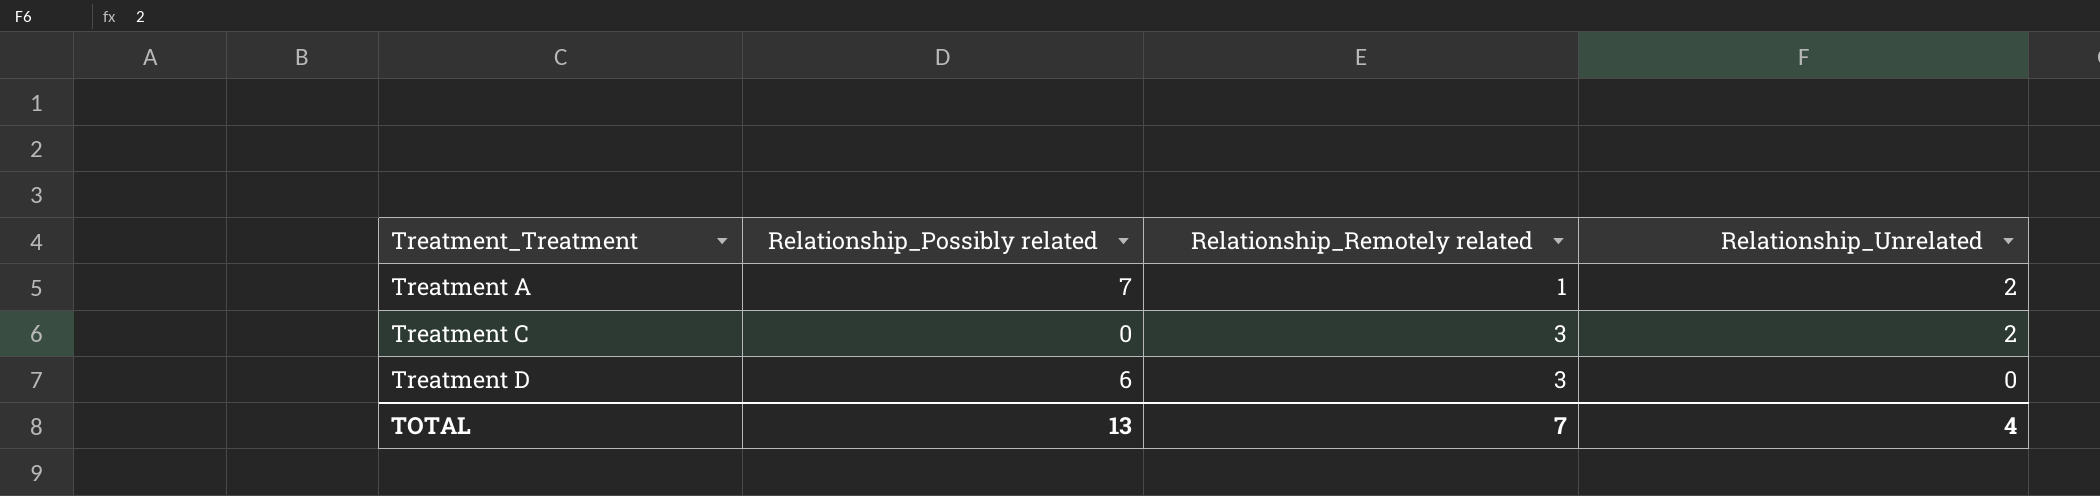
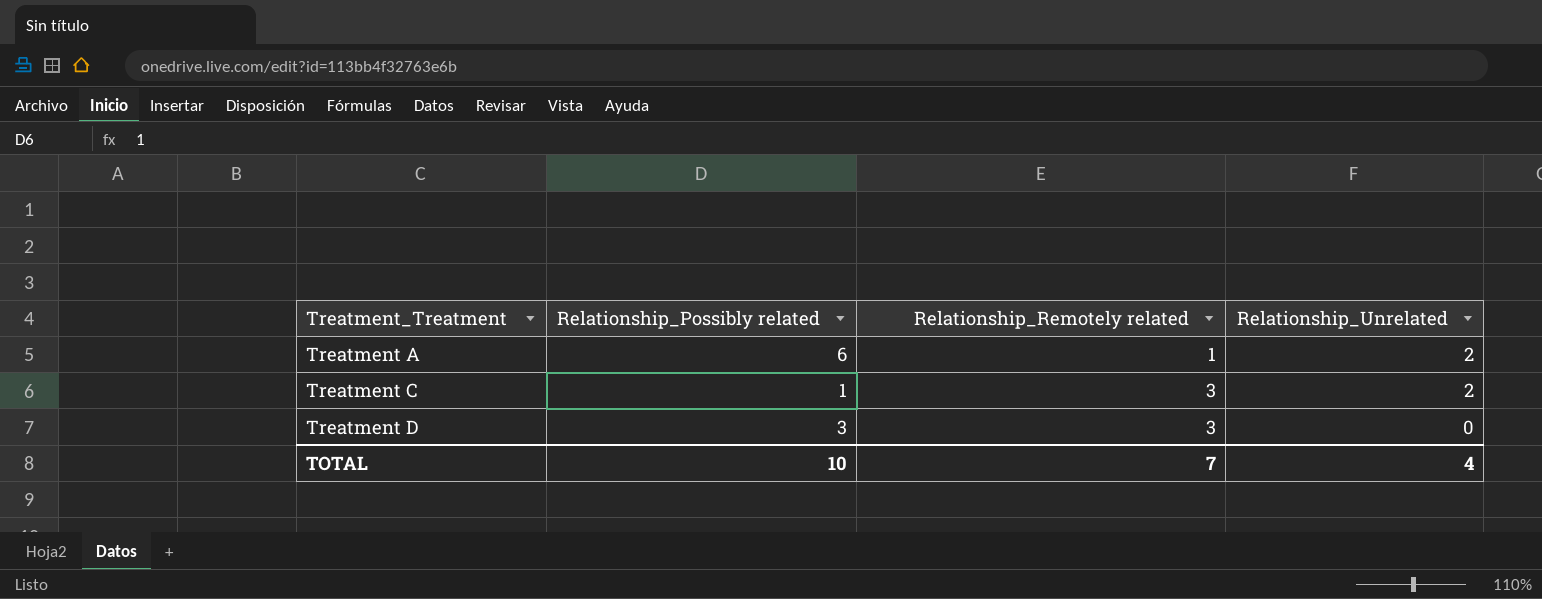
Treatment A | Relationship_Possibly related: 7 -> 6
Treatment C | Relationship_Possibly related: 0 -> 1
Treatment D | Relationship_Possibly related: 6 -> 3
TOTAL | Relationship_Possibly related: 13 -> 10

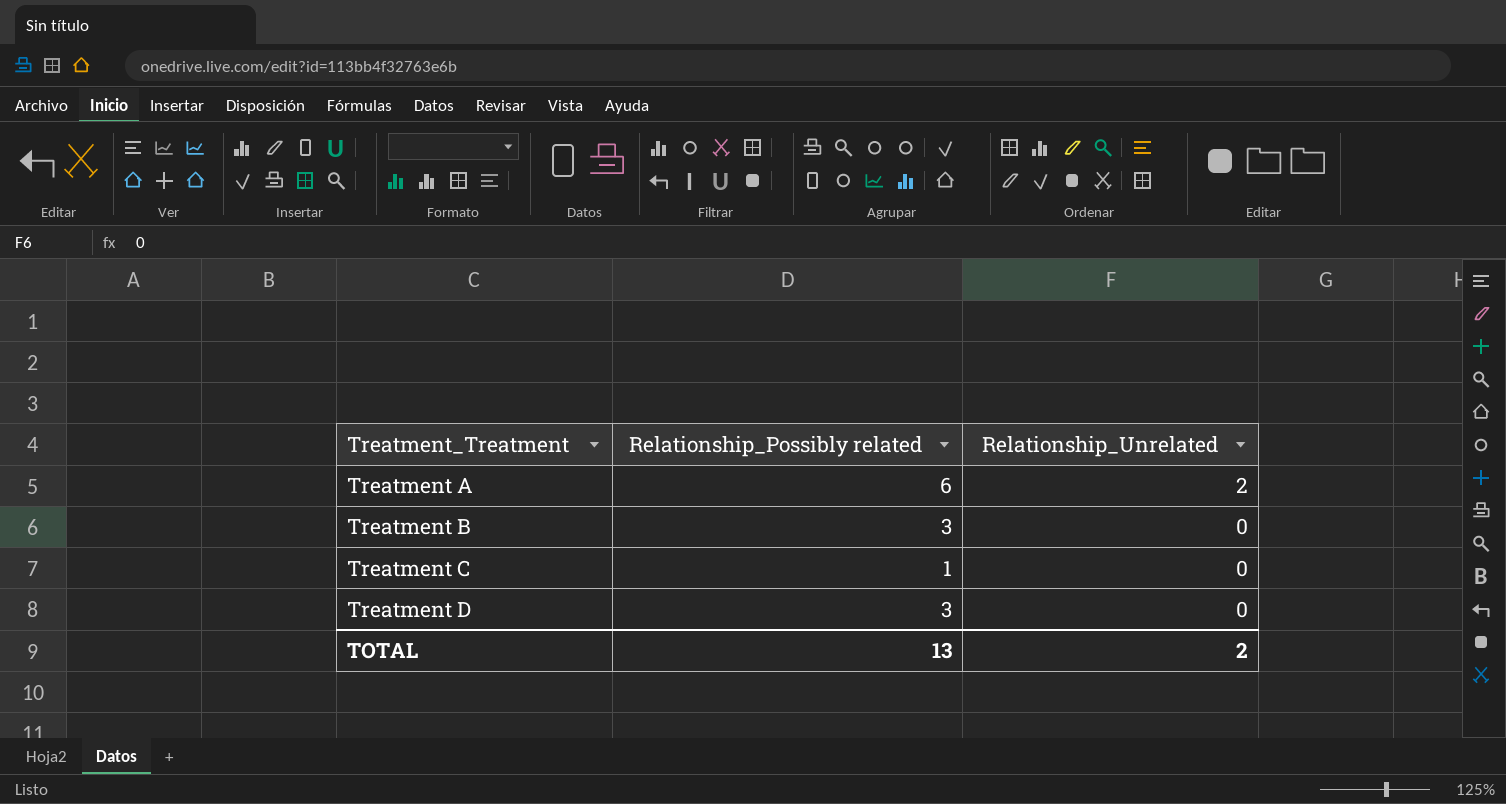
column Relationship_Remotely related | position: 3 -> none
row Treatment B: none -> 3 | 0
Treatment C | Relationship_Unrelated: 2 -> 0
TOTAL | Relationship_Possibly related: 10 -> 13
TOTAL | Relationship_Unrelated: 4 -> 2

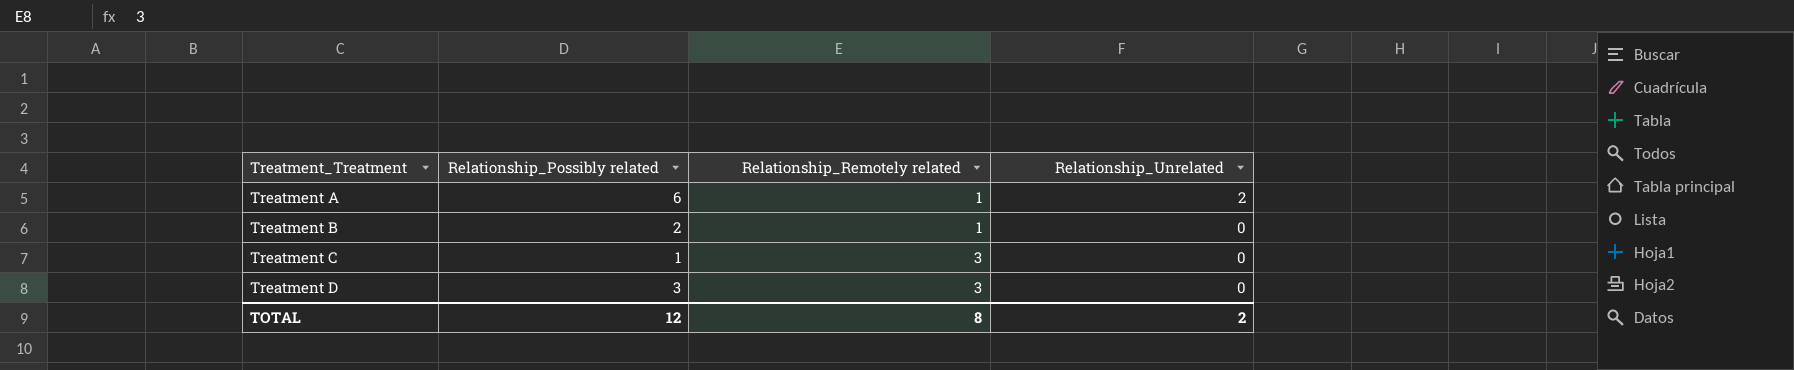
column Relationship_Remotely related | position: none -> 3
Treatment B | Relationship_Possibly related: 3 -> 2
TOTAL | Relationship_Possibly related: 13 -> 12

